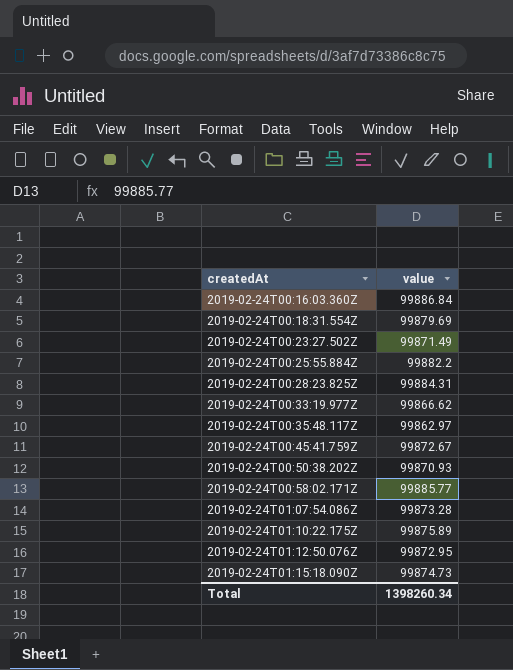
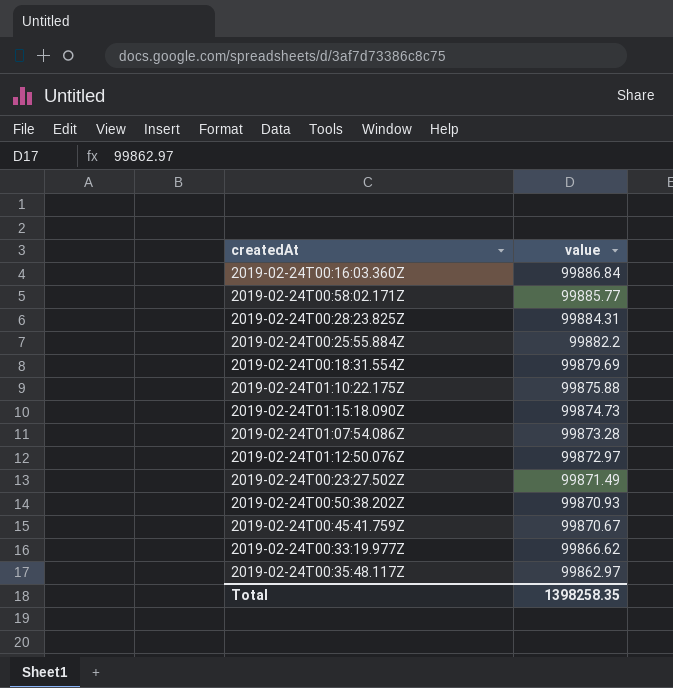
row order: createdAt ascending -> value descending
2019-02-24T01:10:22.175Z | value: 99875.89 -> 99875.88
2019-02-24T01:12:50.076Z | value: 99872.95 -> 99872.97
2019-02-24T00:45:41.759Z | value: 99872.67 -> 99870.67
Total | value: 1398260.34 -> 1398258.35

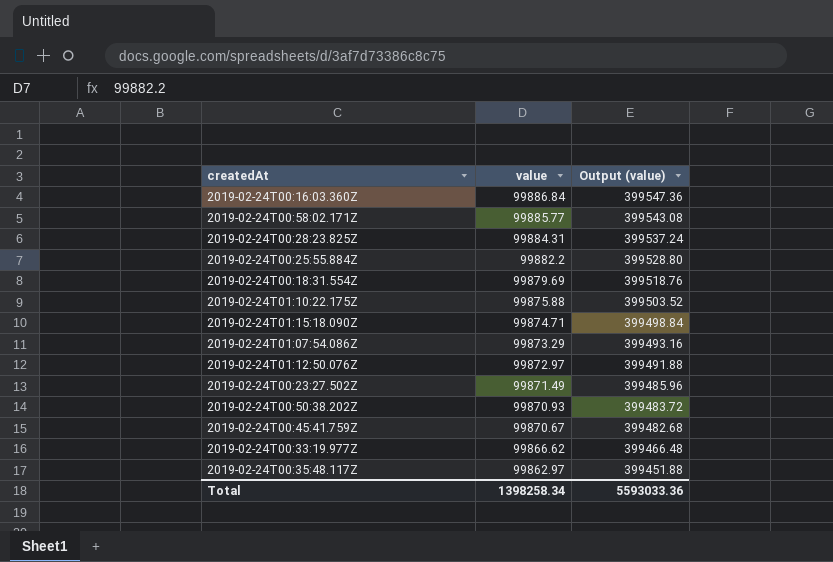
column Output (value) | formula: none -> [value] * 4
2019-02-24T01:15:18.090Z | value: 99874.73 -> 99874.71
2019-02-24T01:07:54.086Z | value: 99873.28 -> 99873.29
Total | value: 1398258.35 -> 1398258.34

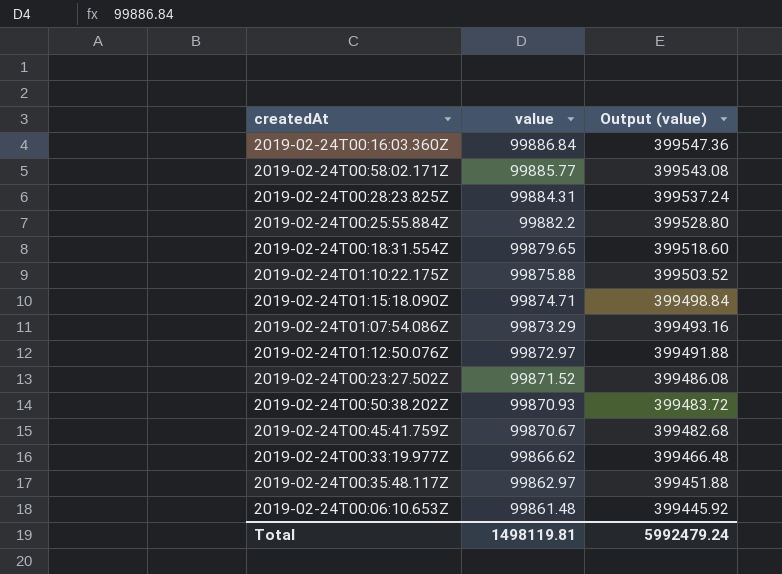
2019-02-24T00:18:31.554Z | value: 99879.69 -> 99879.65
2019-02-24T00:18:31.554Z | Output (value): 399518.76 -> 399518.60
2019-02-24T00:23:27.502Z | value: 99871.49 -> 99871.52
2019-02-24T00:23:27.502Z | Output (value): 399485.96 -> 399486.08
row 2019-02-24T00:06:10.653Z: none -> 99861.48 | 399445.92
Total | value: 1398258.34 -> 1498119.81
Total | Output (value): 5593033.36 -> 5992479.24

